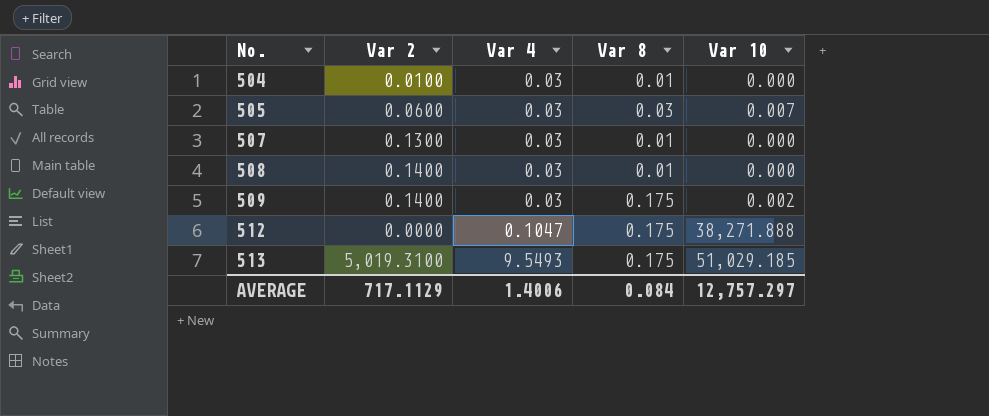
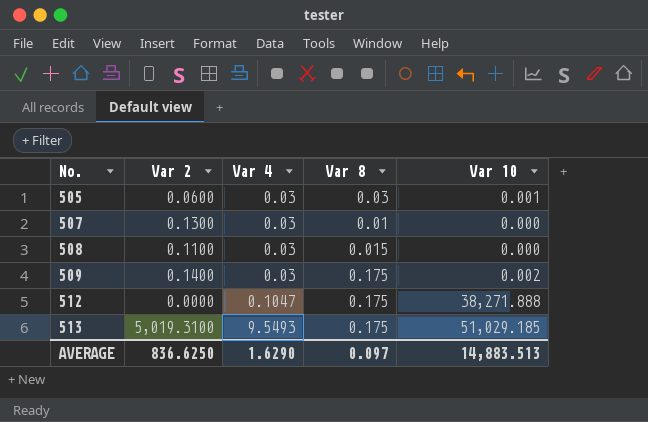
row 504: 0.0100 | 0.03 | 0.01 | 0.000 -> none
505 | Var 10: 0.007 -> 0.001
508 | Var 2: 0.1400 -> 0.1100
508 | Var 8: 0.01 -> 0.015
AVERAGE | Var 2: 717.1129 -> 836.6250
AVERAGE | Var 4: 1.4006 -> 1.6290
AVERAGE | Var 8: 0.084 -> 0.097
AVERAGE | Var 10: 12,757.297 -> 14,883.513

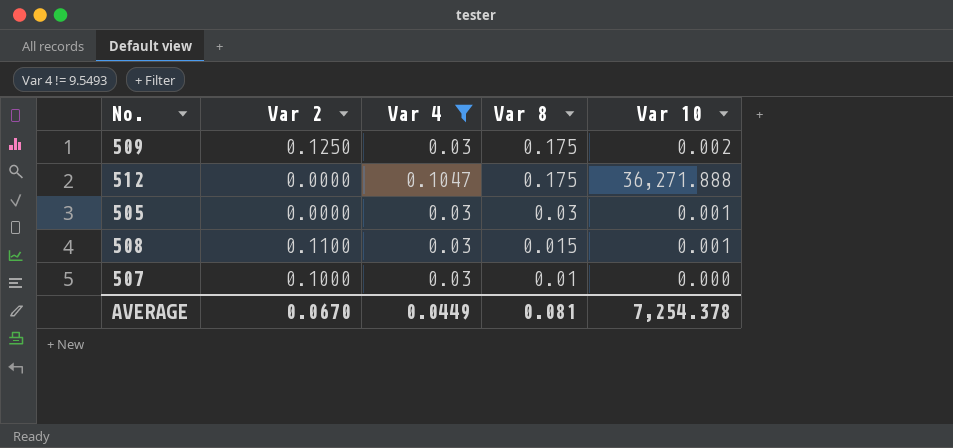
filter: none -> Var 4 != 9.5493
row order: No. ascending -> Var 8 descending
509 | Var 2: 0.1400 -> 0.1250
512 | Var 10: 38,271.888 -> 36,271.888
505 | Var 2: 0.0600 -> 0.0000
508 | Var 10: 0.000 -> 0.001
507 | Var 2: 0.1300 -> 0.1000
AVERAGE | Var 2: 836.6250 -> 0.0670
AVERAGE | Var 4: 1.6290 -> 0.0449
AVERAGE | Var 8: 0.097 -> 0.081
AVERAGE | Var 10: 14,883.513 -> 7,254.378

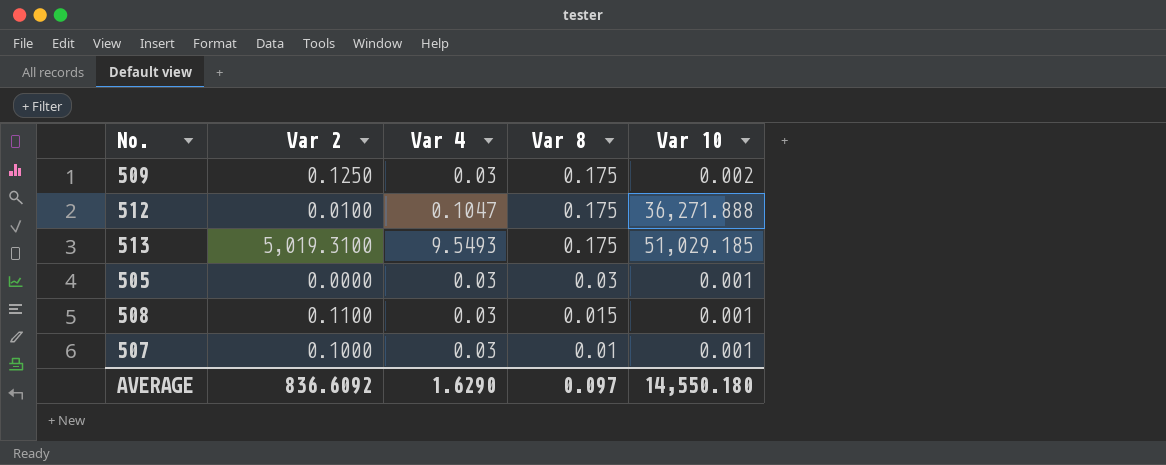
filter: Var 4 != 9.5493 -> none
512 | Var 2: 0.0000 -> 0.0100
507 | Var 10: 0.000 -> 0.001
AVERAGE | Var 2: 0.0670 -> 836.6092
AVERAGE | Var 4: 0.0449 -> 1.6290
AVERAGE | Var 8: 0.081 -> 0.097
AVERAGE | Var 10: 7,254.378 -> 14,550.180

